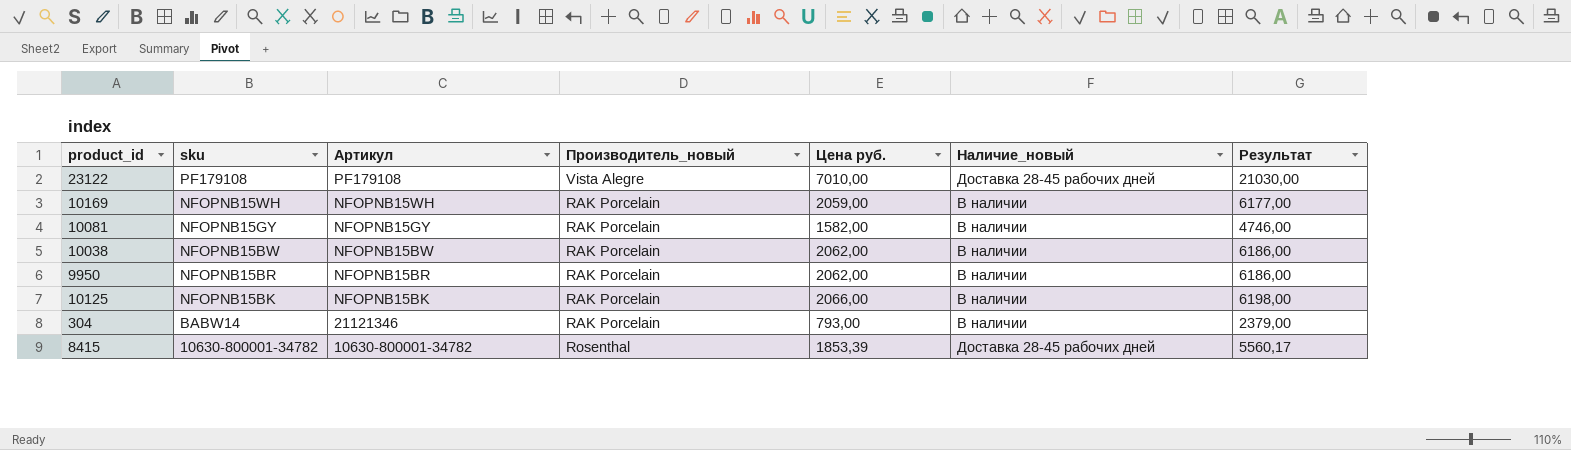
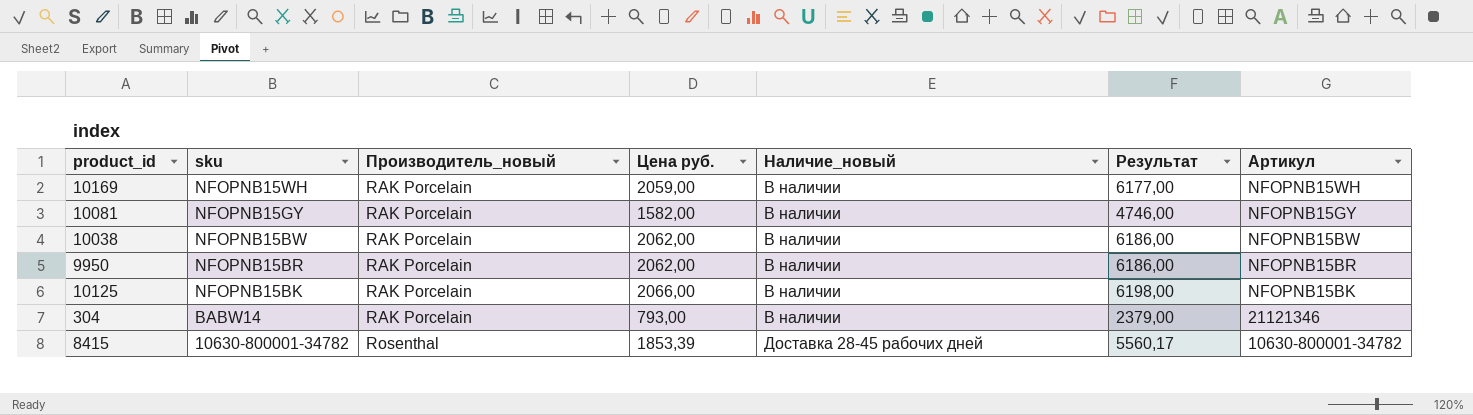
column Артикул | position: 3 -> 7
row 23122: PF179108 | PF179108 | Vista Alegre | 7010,00 | Доставка 28-45 рабочих дней | 21030,00 -> none

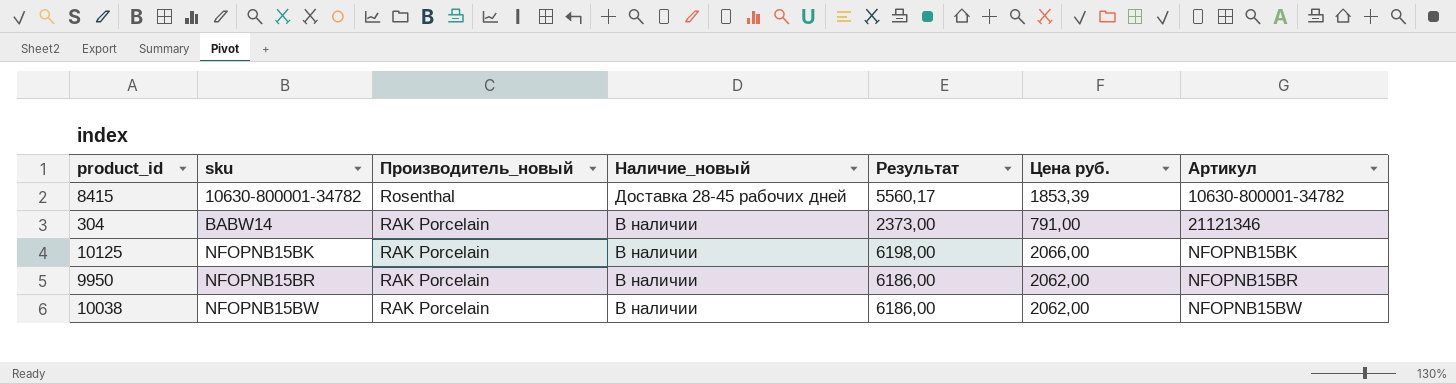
row order: sku descending -> sku ascending
column Цена руб. | position: 4 -> 6
row 10169: NFOPNB15WH | RAK Porcelain | 2059,00 | В наличии | 6177,00 | NFOPNB15WH -> none
row 10081: NFOPNB15GY | RAK Porcelain | 1582,00 | В наличии | 4746,00 | NFOPNB15GY -> none
304 | Результат: 2379,00 -> 2373,00
304 | Цена руб.: 793,00 -> 791,00

